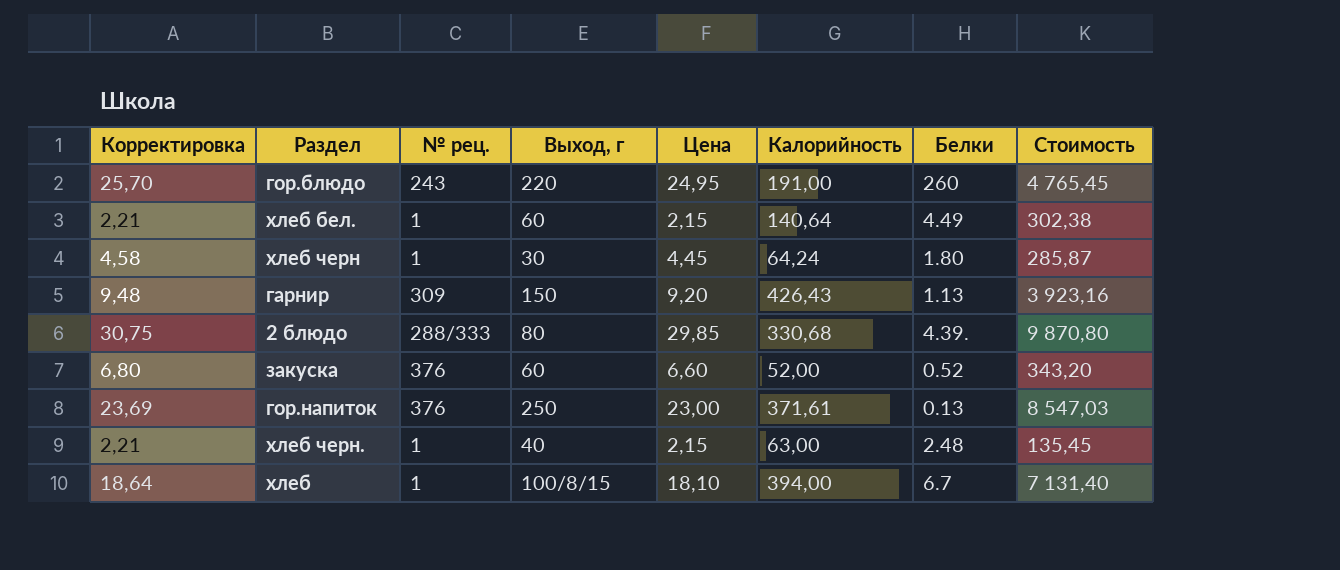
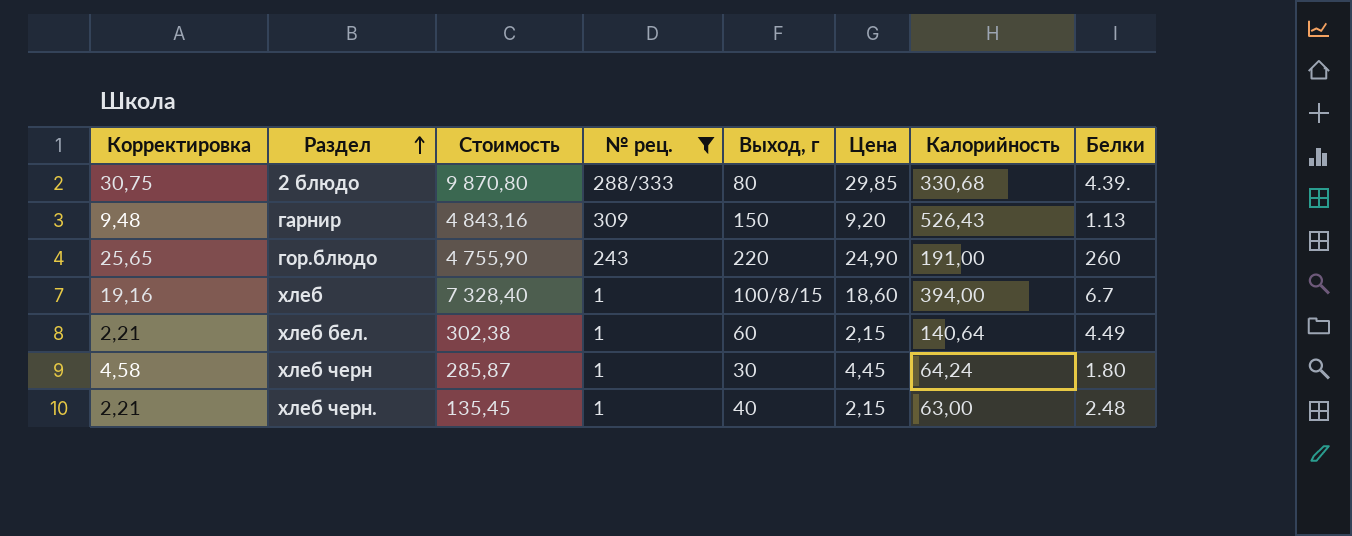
filter: none -> № рец. != 376
row order: none -> Раздел ascending
column Стоимость | position: 8 -> 3
гарнир | Стоимость: 3 923,16 -> 4 843,16
гарнир | Калорийность: 426,43 -> 526,43
гор.блюдо | Корректировка: 25,70 -> 25,65
гор.блюдо | Стоимость: 4 765,45 -> 4 755,90
гор.блюдо | Цена: 24,95 -> 24,90
хлеб | Корректировка: 18,64 -> 19,16
хлеб | Стоимость: 7 131,40 -> 7 328,40
хлеб | Цена: 18,10 -> 18,60

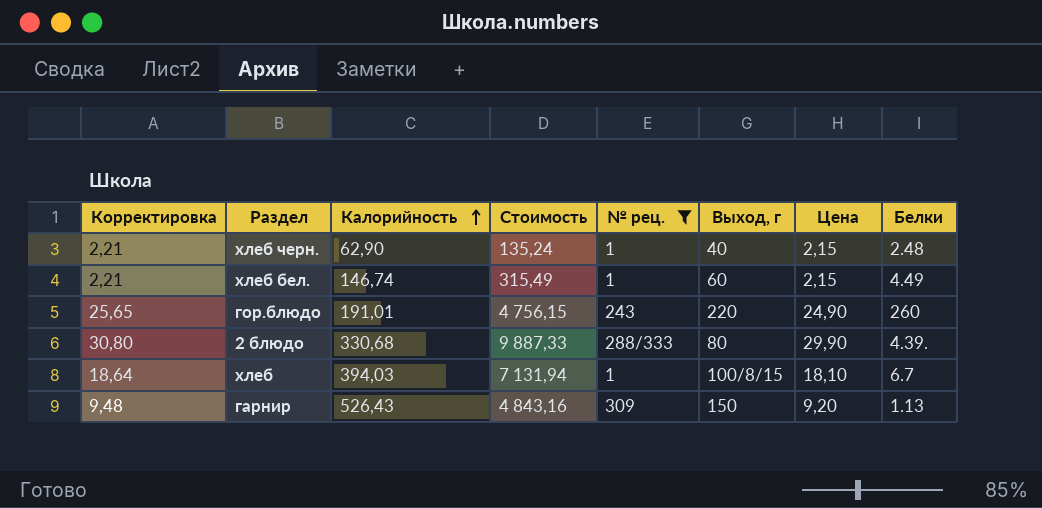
row order: Раздел ascending -> Калорийность ascending
column Калорийность | position: 7 -> 3
row хлеб черн: 4,58 | 285,87 | 1 | 30 | 4,45 | 64,24 | 1.80 -> none
хлеб черн. | Калорийность: 63,00 -> 62,90
хлеб черн. | Стоимость: 135,45 -> 135,24
хлеб бел. | Калорийность: 140,64 -> 146,74
хлеб бел. | Стоимость: 302,38 -> 315,49
гор.блюдо | Калорийность: 191,00 -> 191,01
гор.блюдо | Стоимость: 4 755,90 -> 4 756,15
2 блюдо | Корректировка: 30,75 -> 30,80
2 блюдо | Стоимость: 9 870,80 -> 9 887,33
2 блюдо | Цена: 29,85 -> 29,90
хлеб | Корректировка: 19,16 -> 18,64
хлеб | Калорийность: 394,00 -> 394,03
хлеб | Стоимость: 7 328,40 -> 7 131,94
хлеб | Цена: 18,60 -> 18,10

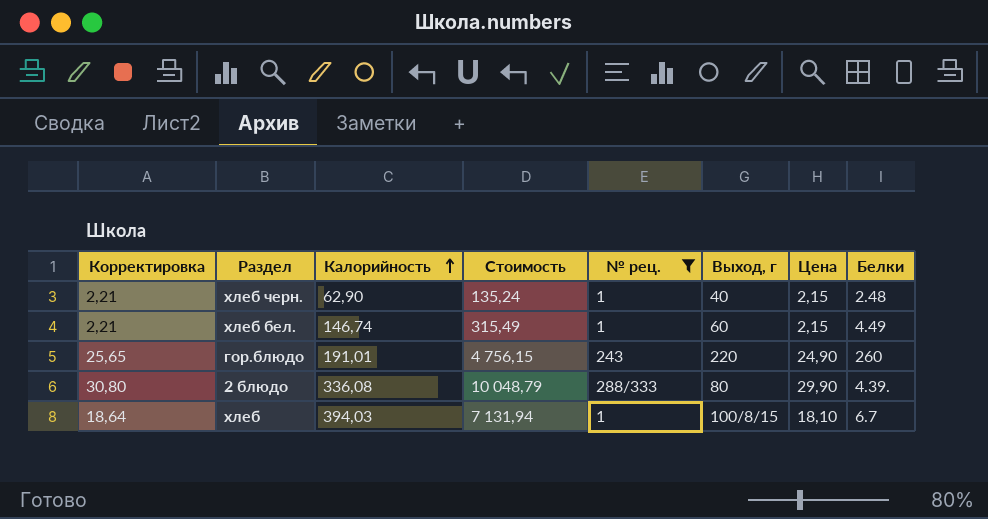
row гарнир: 9,48 | 526,43 | 4 843,16 | 309 | 150 | 9,20 | 1.13 -> none
2 блюдо | Калорийность: 330,68 -> 336,08
2 блюдо | Стоимость: 9 887,33 -> 10 048,79

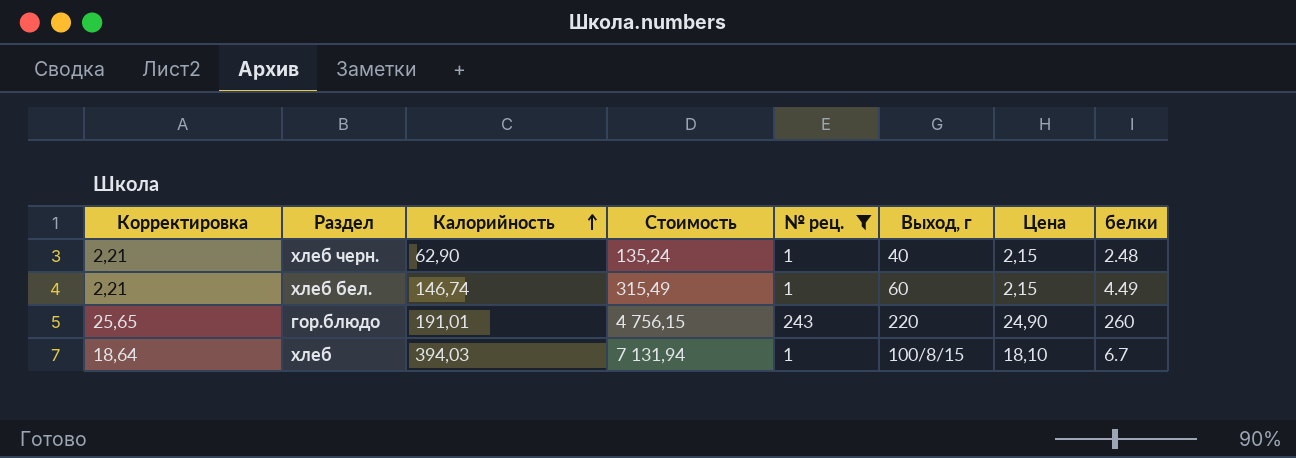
column name: Белки -> белки
row 2 блюдо: 30,80 | 336,08 | 10 048,79 | 288/333 | 80 | 29,90 | 4.39. -> none

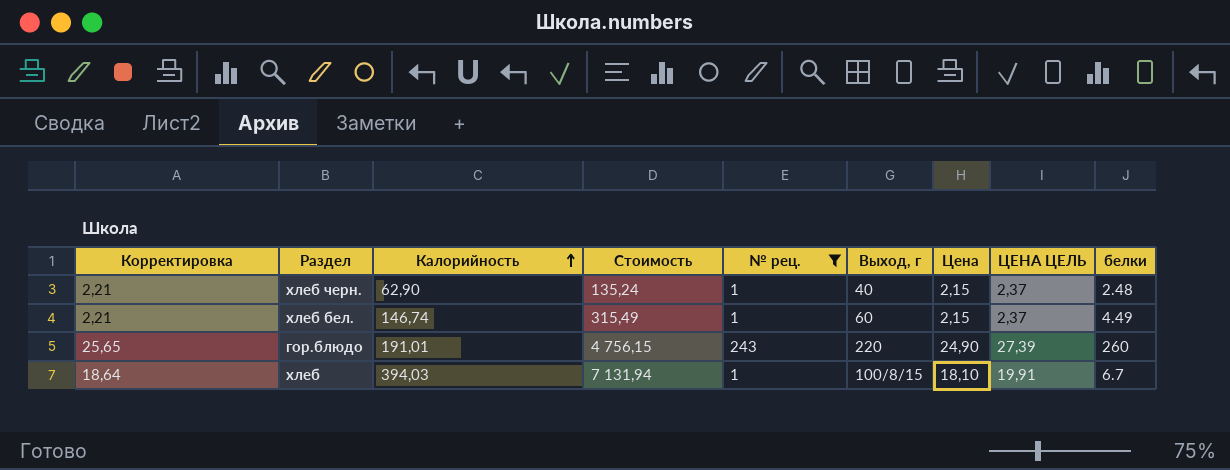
column ЦЕНА ЦЕЛЬ | formula: none -> [Цена] * 1,1

